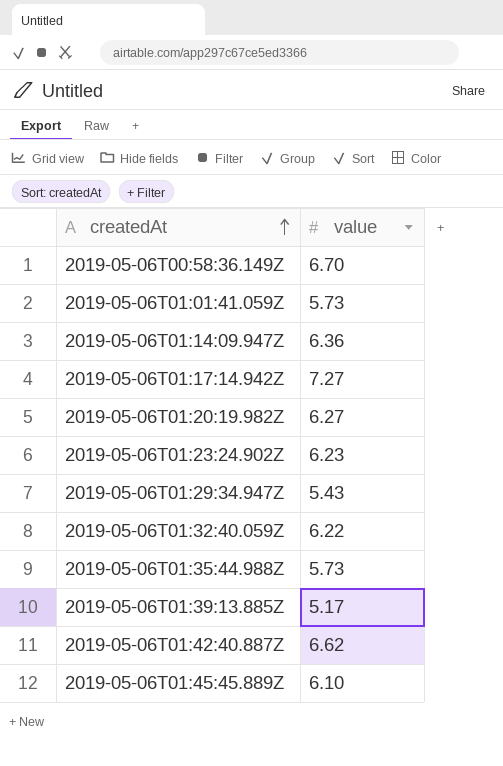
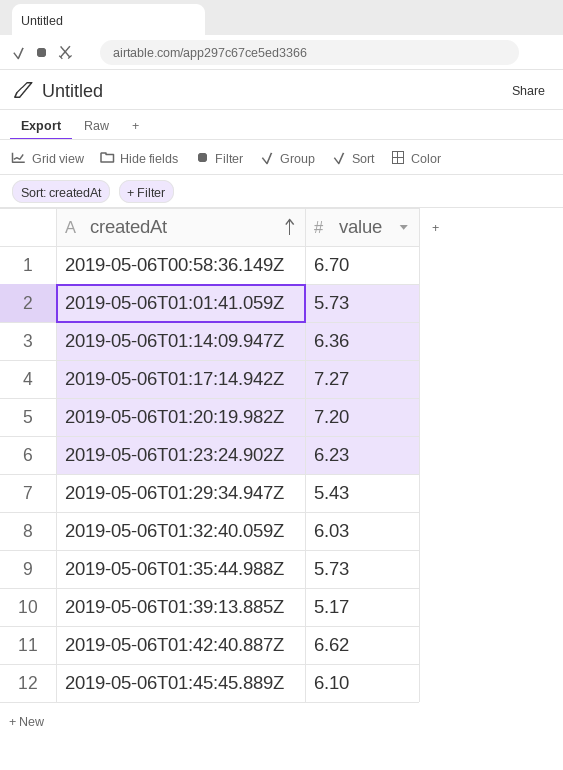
2019-05-06T01:20:19.982Z | value: 6.27 -> 7.20
2019-05-06T01:32:40.059Z | value: 6.22 -> 6.03

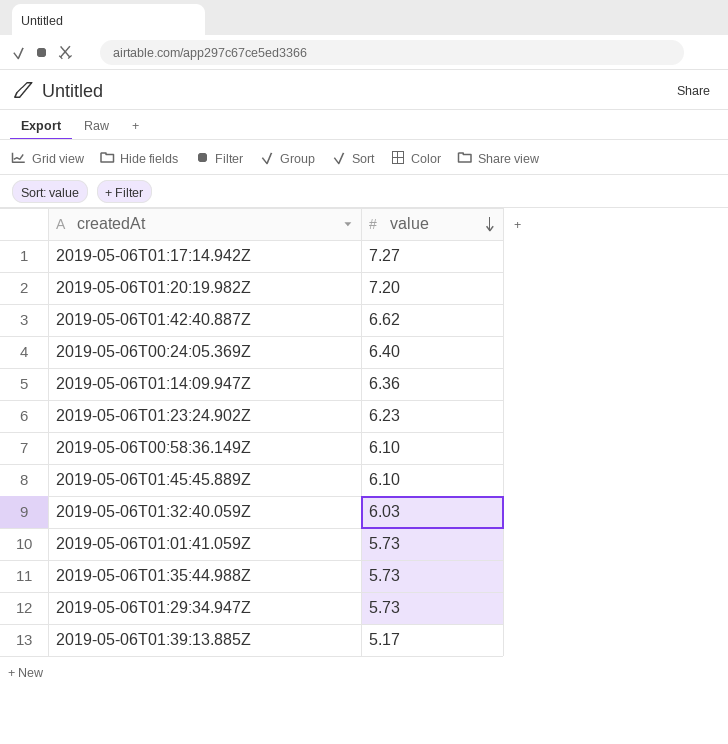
row order: createdAt ascending -> value descending
row 2019-05-06T00:24:05.369Z: none -> 6.40
2019-05-06T00:58:36.149Z | value: 6.70 -> 6.10
2019-05-06T01:29:34.947Z | value: 5.43 -> 5.73

